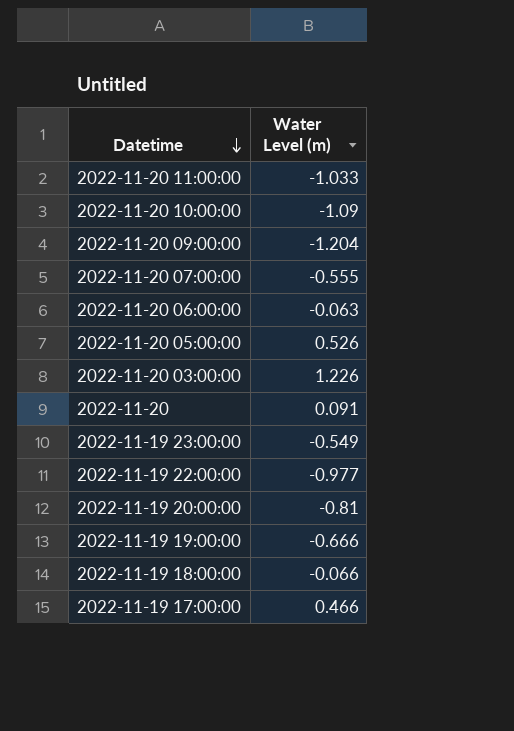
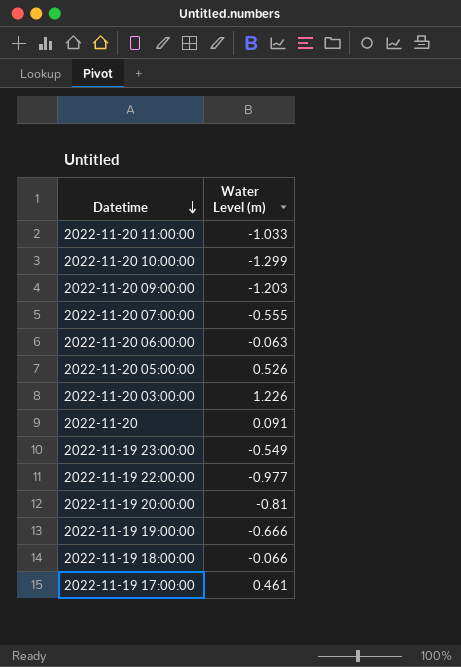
2022-11-20 10:00:00 | Water Level (m): -1.09 -> -1.299
2022-11-20 09:00:00 | Water Level (m): -1.204 -> -1.203
2022-11-19 17:00:00 | Water Level (m): 0.466 -> 0.461

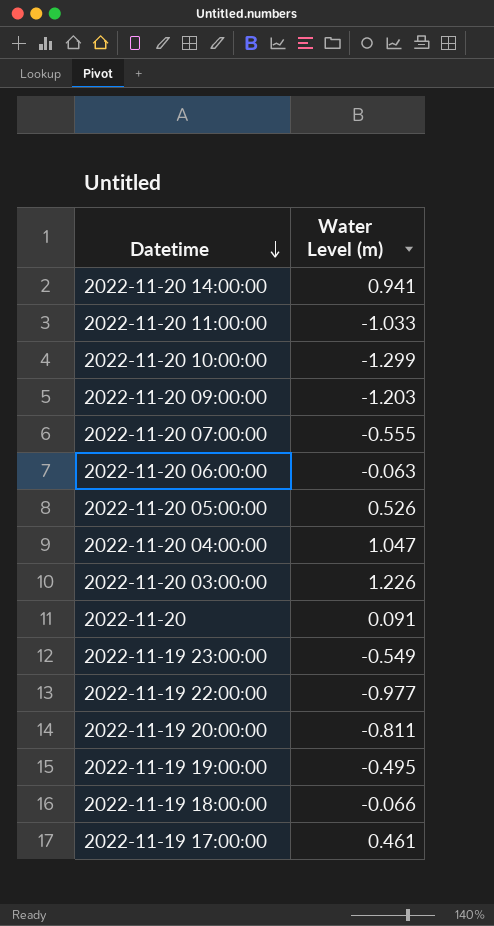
row 2022-11-20 14:00:00: none -> 0.941
row 2022-11-20 04:00:00: none -> 1.047
2022-11-19 20:00:00 | Water Level (m): -0.81 -> -0.811
2022-11-19 19:00:00 | Water Level (m): -0.666 -> -0.495

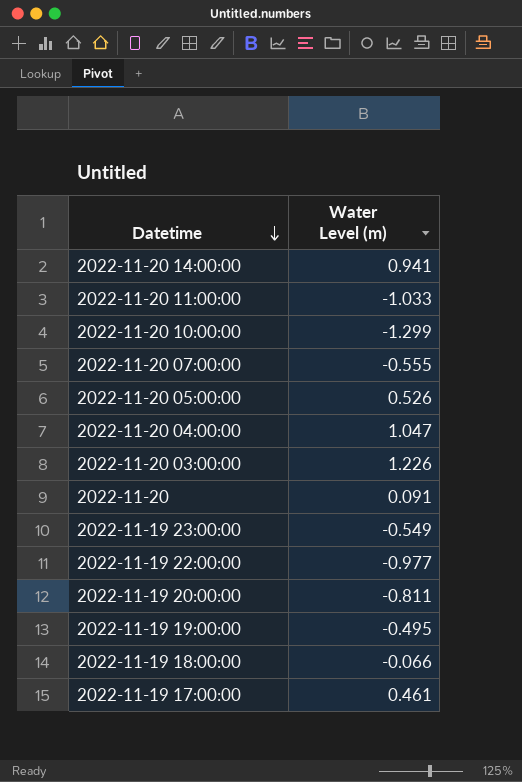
row 2022-11-20 09:00:00: -1.203 -> none
row 2022-11-20 06:00:00: -0.063 -> none

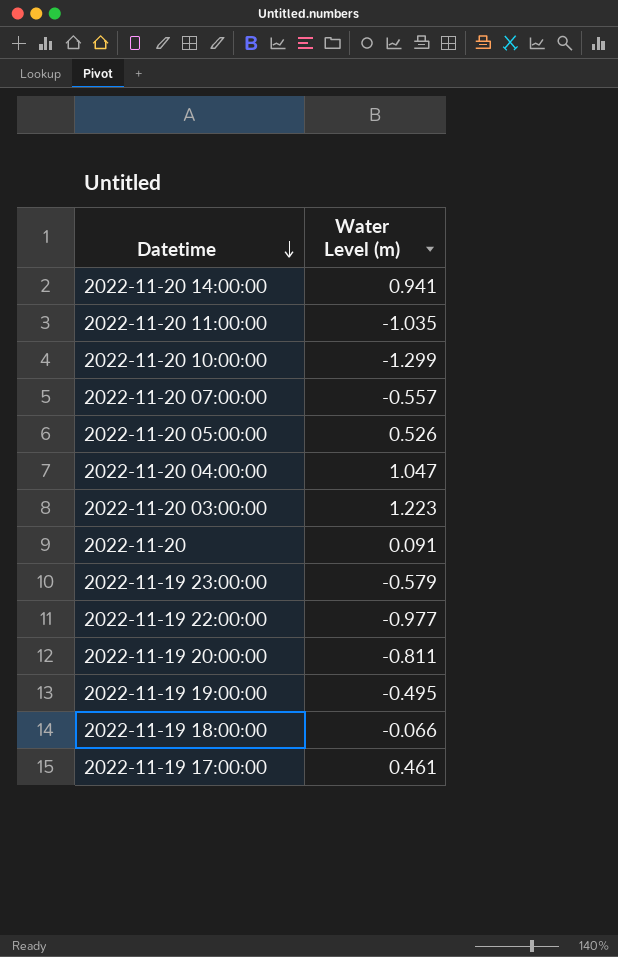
2022-11-20 11:00:00 | Water Level (m): -1.033 -> -1.035
2022-11-20 07:00:00 | Water Level (m): -0.555 -> -0.557
2022-11-20 03:00:00 | Water Level (m): 1.226 -> 1.223
2022-11-19 23:00:00 | Water Level (m): -0.549 -> -0.579

